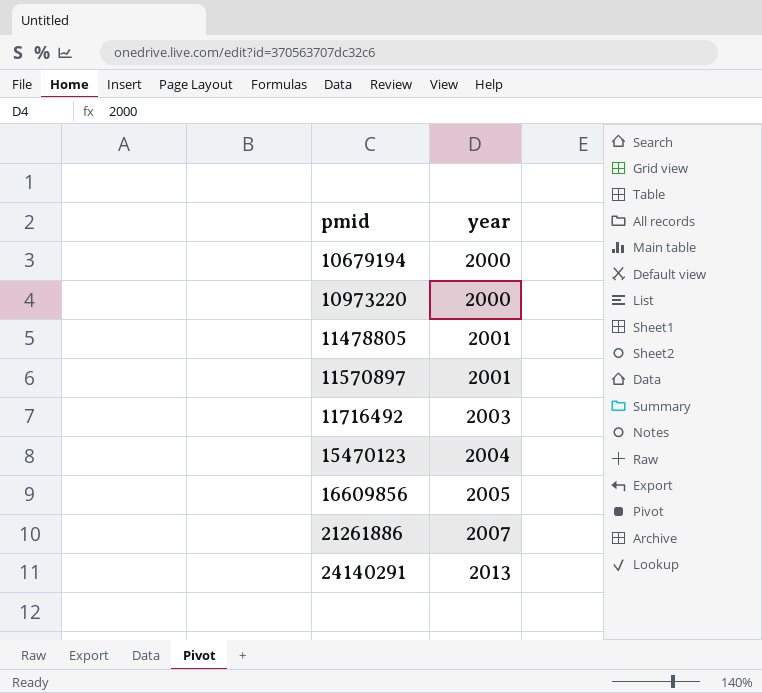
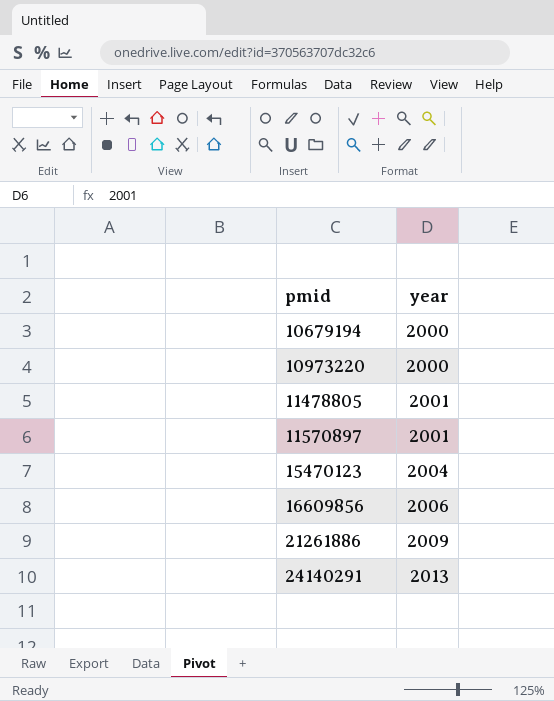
row 11716492: 2003 -> none
16609856 | year: 2005 -> 2006
21261886 | year: 2007 -> 2009

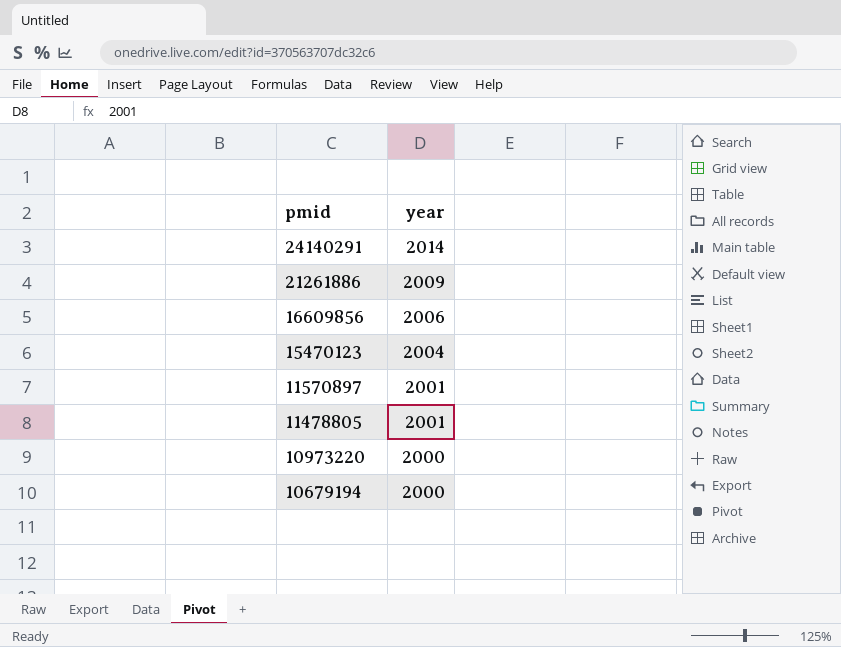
row order: pmid ascending -> pmid descending
24140291 | year: 2013 -> 2014

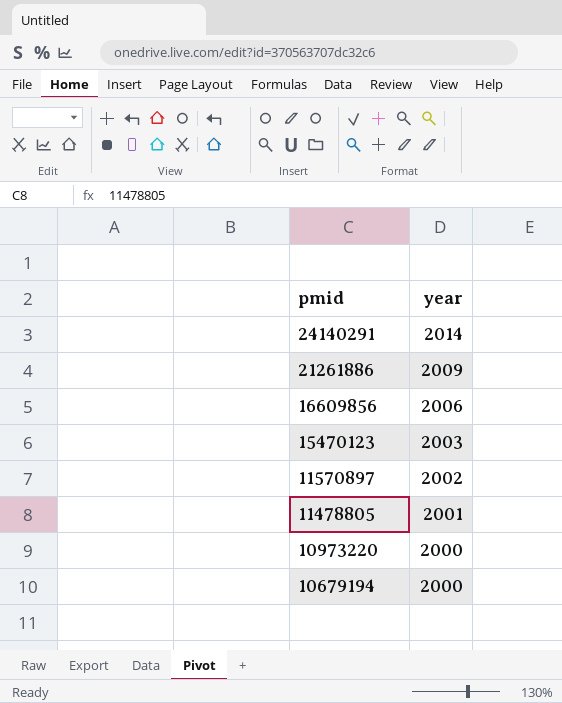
15470123 | year: 2004 -> 2003
11570897 | year: 2001 -> 2002

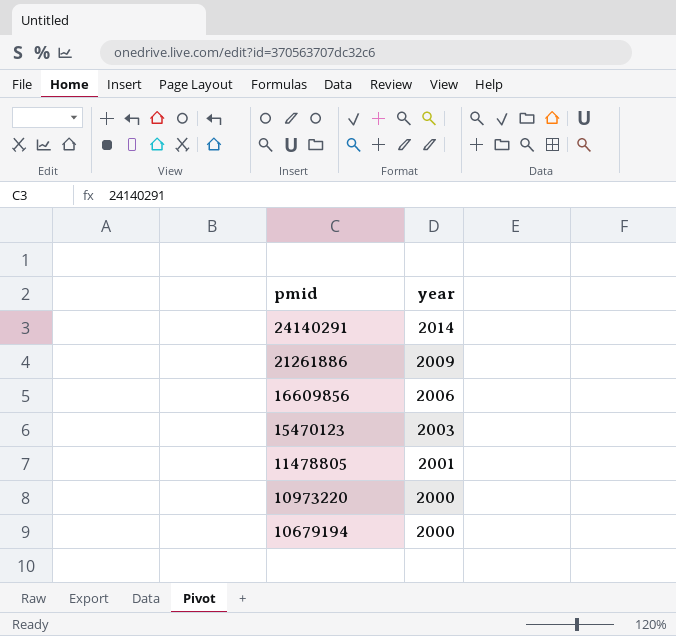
row 11570897: 2002 -> none

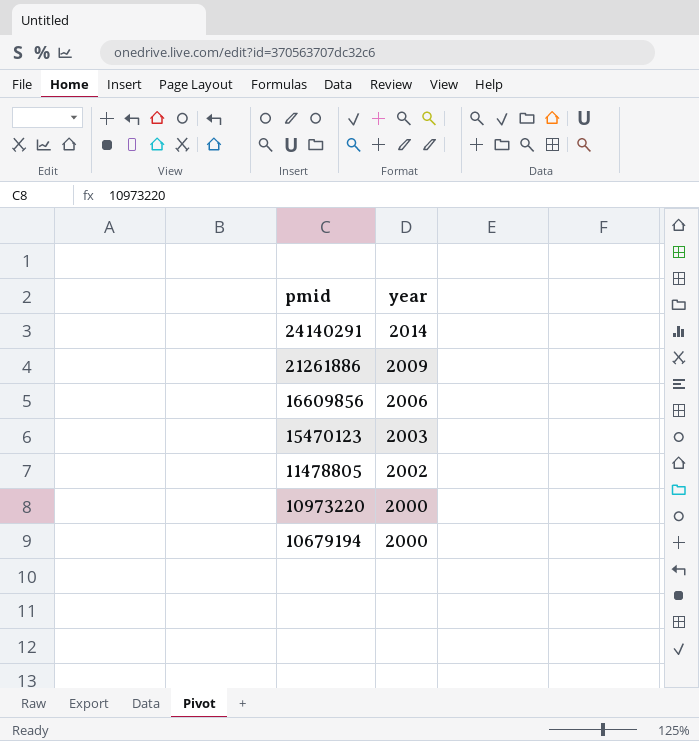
11478805 | year: 2001 -> 2002

